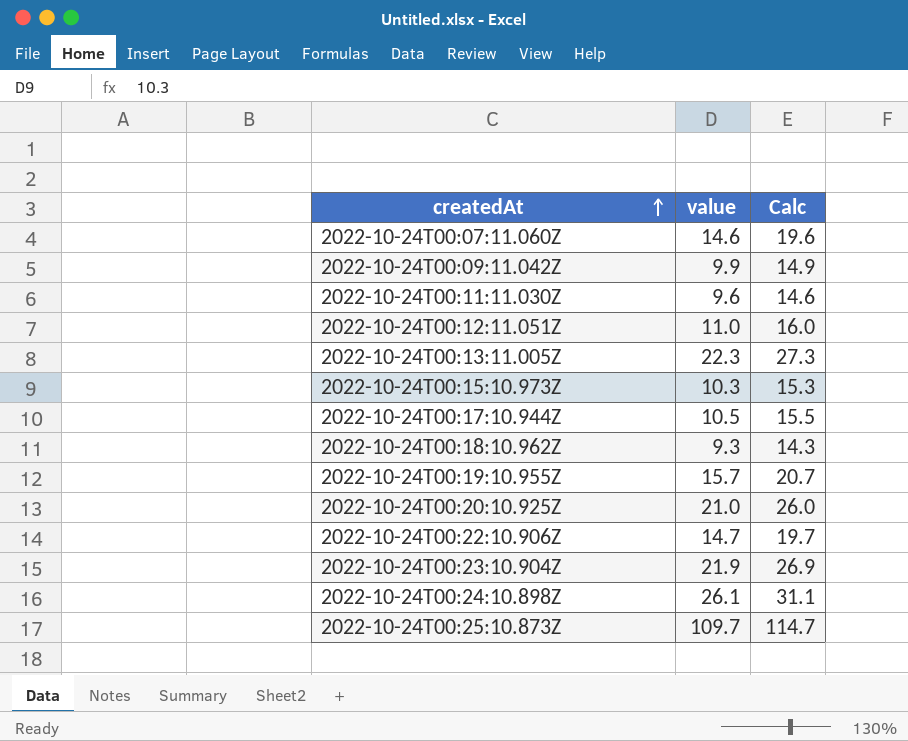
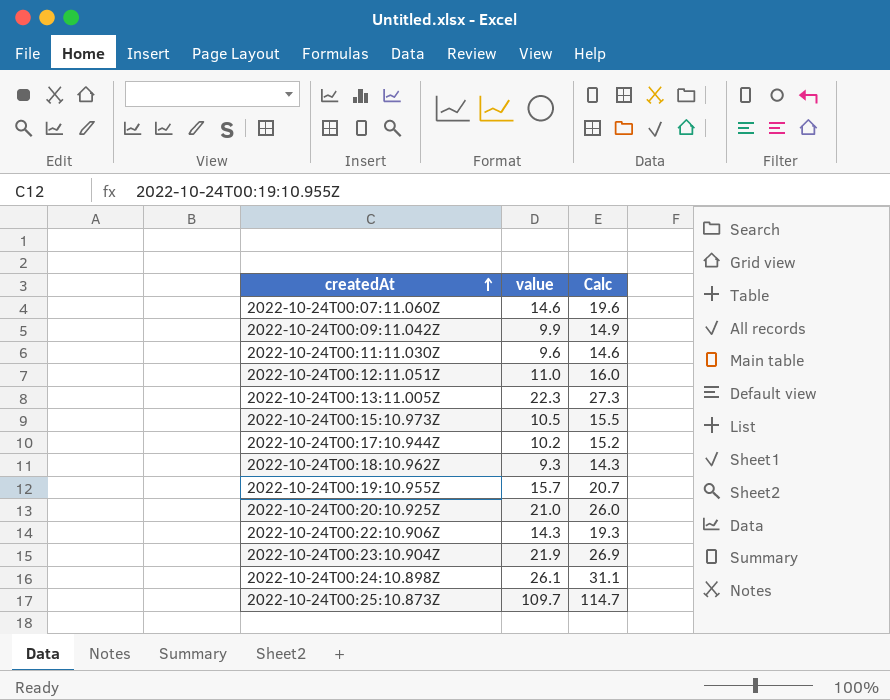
2022-10-24T00:15:10.973Z | value: 10.3 -> 10.5
2022-10-24T00:15:10.973Z | Calc: 15.3 -> 15.5
2022-10-24T00:17:10.944Z | value: 10.5 -> 10.2
2022-10-24T00:17:10.944Z | Calc: 15.5 -> 15.2
2022-10-24T00:22:10.906Z | value: 14.7 -> 14.3
2022-10-24T00:22:10.906Z | Calc: 19.7 -> 19.3

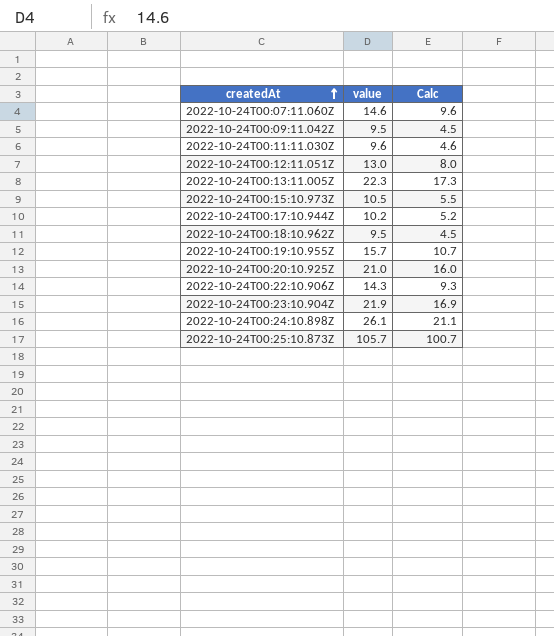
column Calc | formula: [value] + 5 -> [value] - 5
2022-10-24T00:09:11.042Z | value: 9.9 -> 9.5
2022-10-24T00:12:11.051Z | value: 11.0 -> 13.0
2022-10-24T00:18:10.962Z | value: 9.3 -> 9.5
2022-10-24T00:25:10.873Z | value: 109.7 -> 105.7

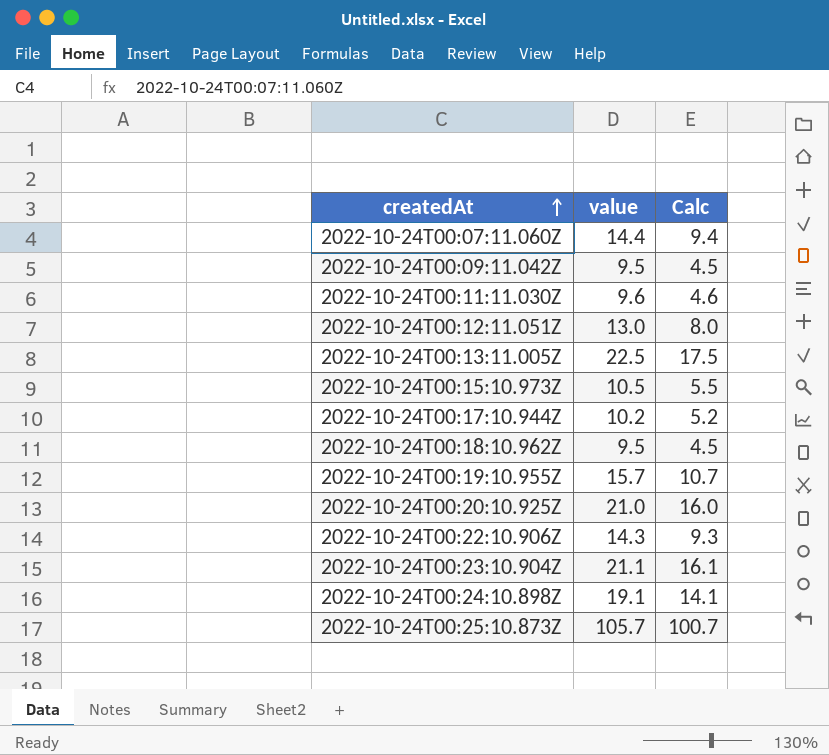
2022-10-24T00:07:11.060Z | value: 14.6 -> 14.4
2022-10-24T00:07:11.060Z | Calc: 9.6 -> 9.4
2022-10-24T00:13:11.005Z | value: 22.3 -> 22.5
2022-10-24T00:13:11.005Z | Calc: 17.3 -> 17.5
2022-10-24T00:23:10.904Z | value: 21.9 -> 21.1
2022-10-24T00:23:10.904Z | Calc: 16.9 -> 16.1
2022-10-24T00:24:10.898Z | value: 26.1 -> 19.1
2022-10-24T00:24:10.898Z | Calc: 21.1 -> 14.1

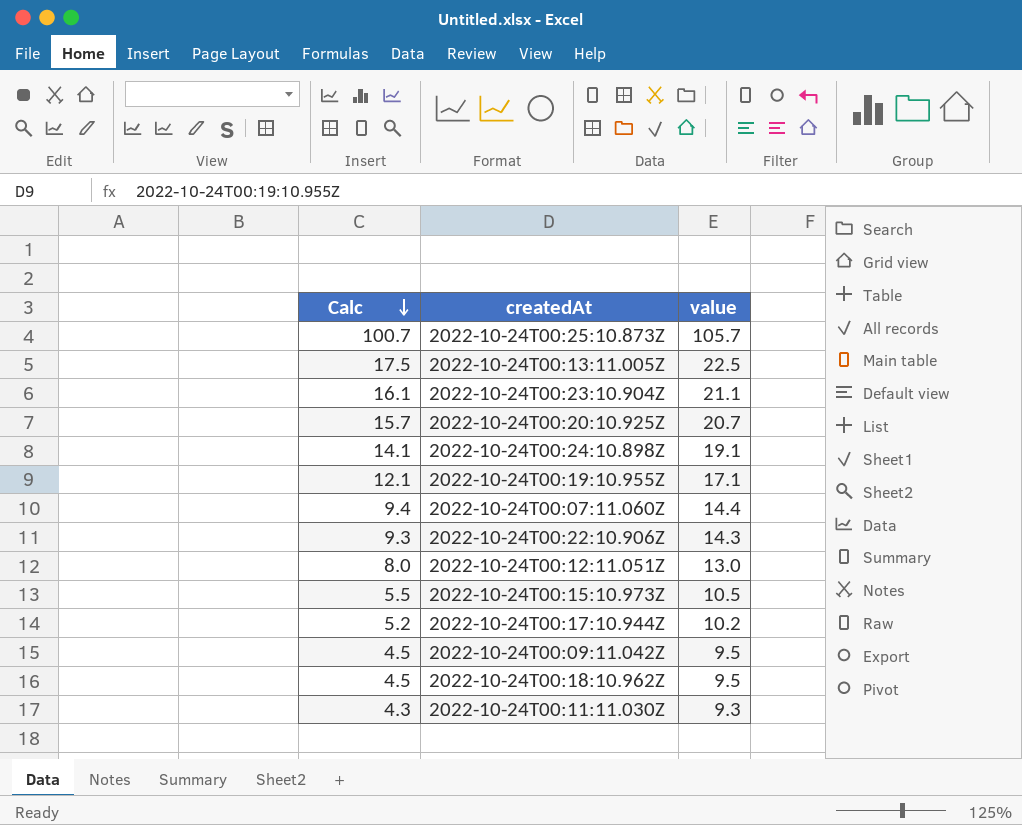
row order: createdAt ascending -> Calc descending
column Calc | position: 3 -> 1
2022-10-24T00:20:10.925Z | Calc: 16.0 -> 15.7
2022-10-24T00:20:10.925Z | value: 21.0 -> 20.7
2022-10-24T00:19:10.955Z | Calc: 10.7 -> 12.1
2022-10-24T00:19:10.955Z | value: 15.7 -> 17.1
2022-10-24T00:11:11.030Z | Calc: 4.6 -> 4.3
2022-10-24T00:11:11.030Z | value: 9.6 -> 9.3

